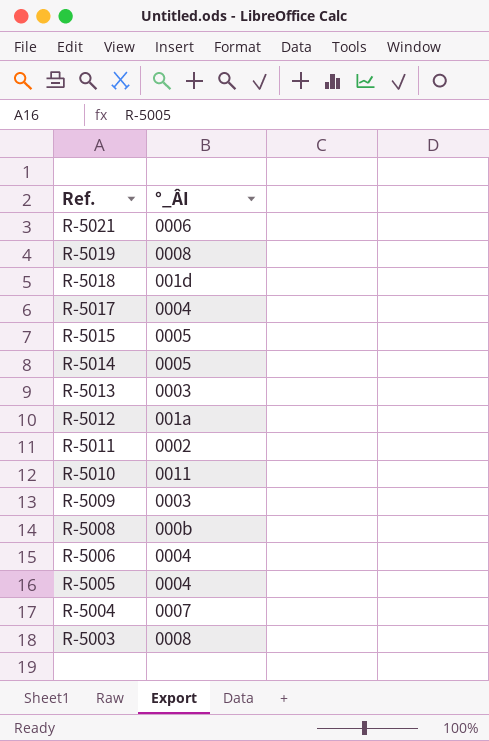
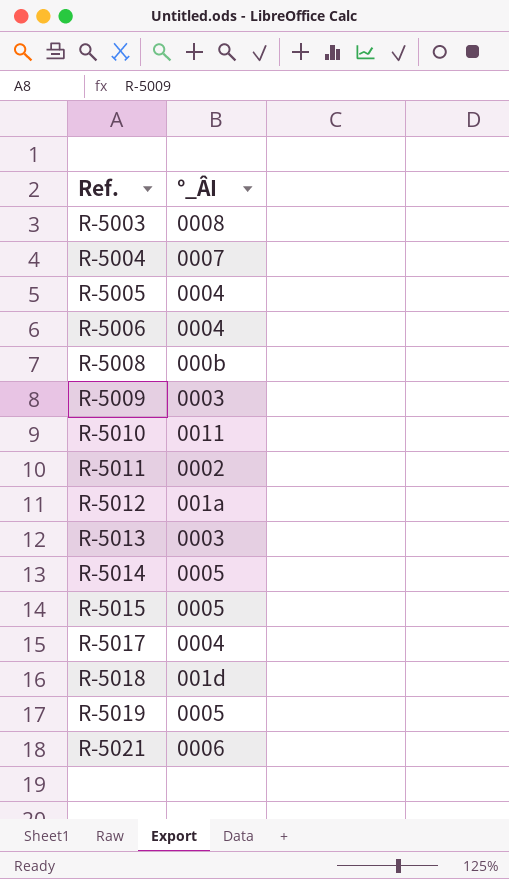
row order: Ref. descending -> Ref. ascending
R-5019 | °_ÂI: 0008 -> 0005

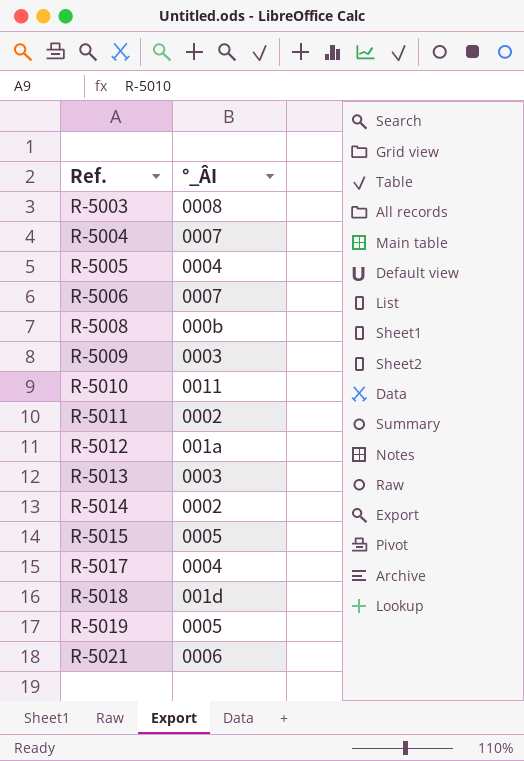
R-5006 | °_ÂI: 0004 -> 0007
R-5014 | °_ÂI: 0005 -> 0002

